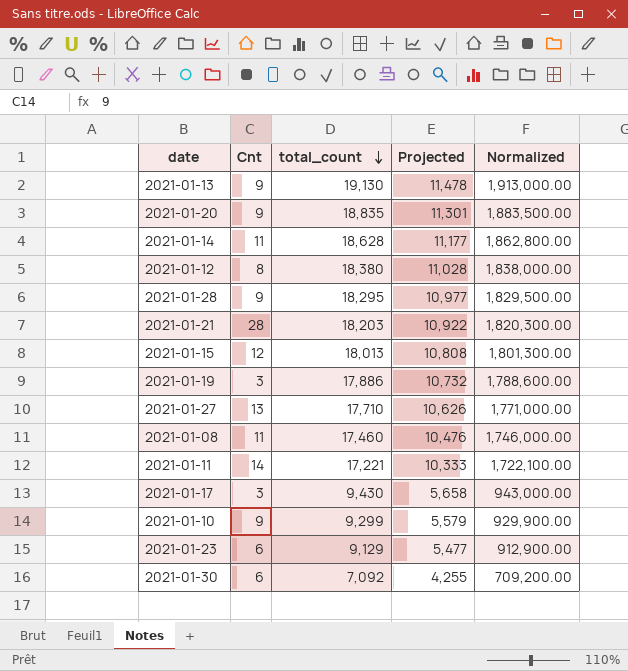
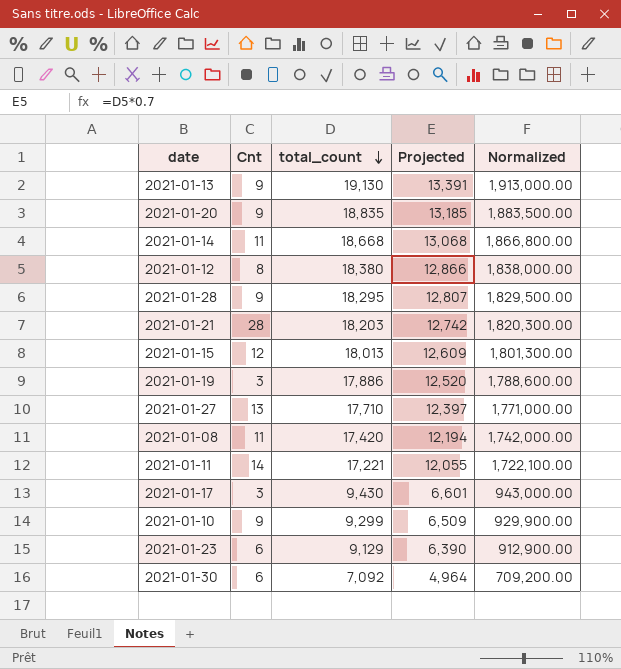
column Projected | formula: [total_count] * 0.6 -> [total_count] * 0.7
2021-01-14 | total_count: 18,628 -> 18,668
2021-01-14 | Normalized: 1,862,800.00 -> 1,866,800.00
2021-01-08 | total_count: 17,460 -> 17,420
2021-01-08 | Normalized: 1,746,000.00 -> 1,742,000.00

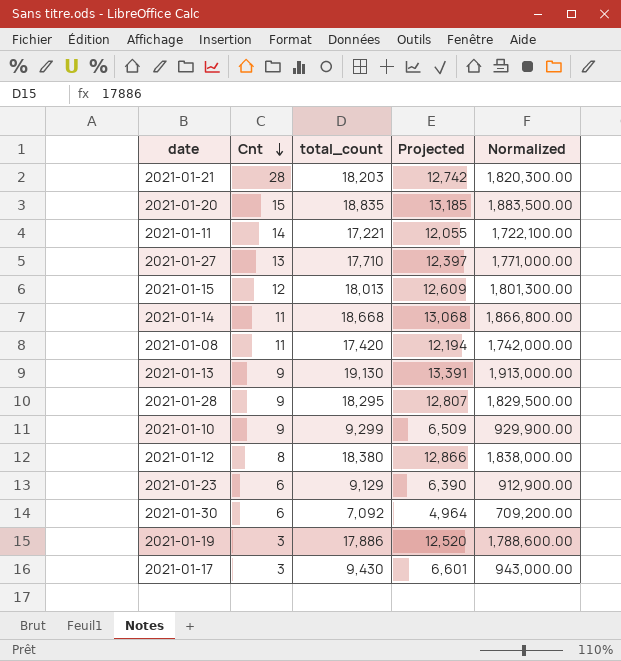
row order: total_count descending -> Cnt descending
2021-01-20 | Cnt: 9 -> 15

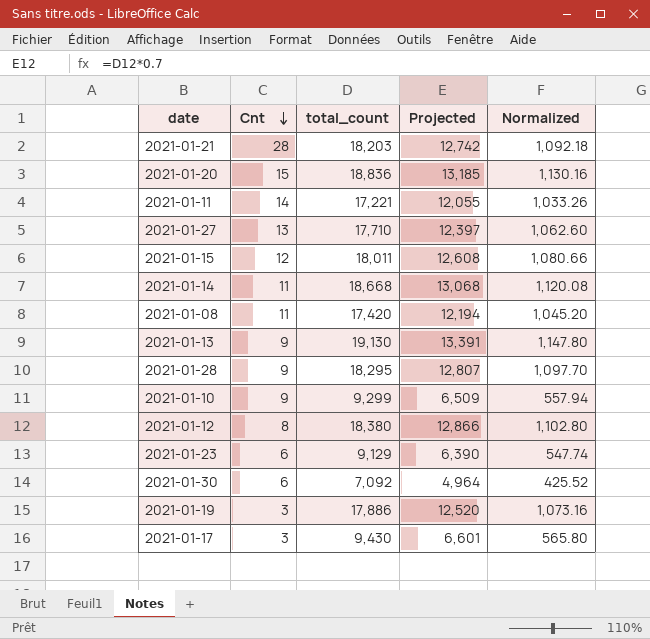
column Normalized | formula: [total_count] * 100 -> [total_count] * 0.06
2021-01-20 | total_count: 18,835 -> 18,836
2021-01-15 | total_count: 18,013 -> 18,011
2021-01-15 | Projected: 12,609 -> 12,608

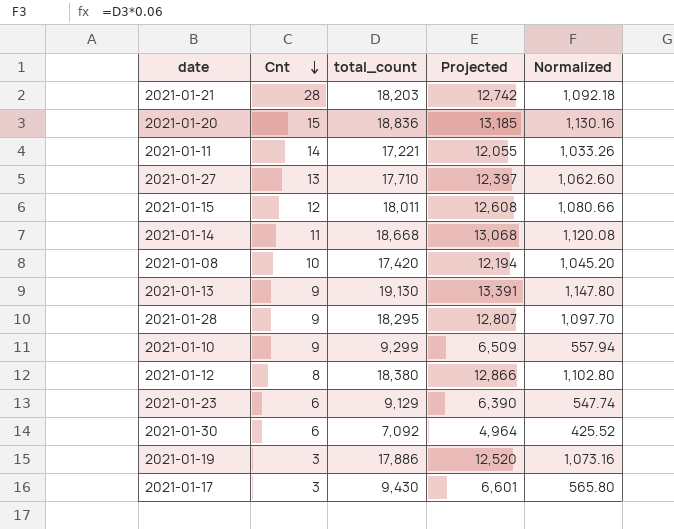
2021-01-08 | Cnt: 11 -> 10

